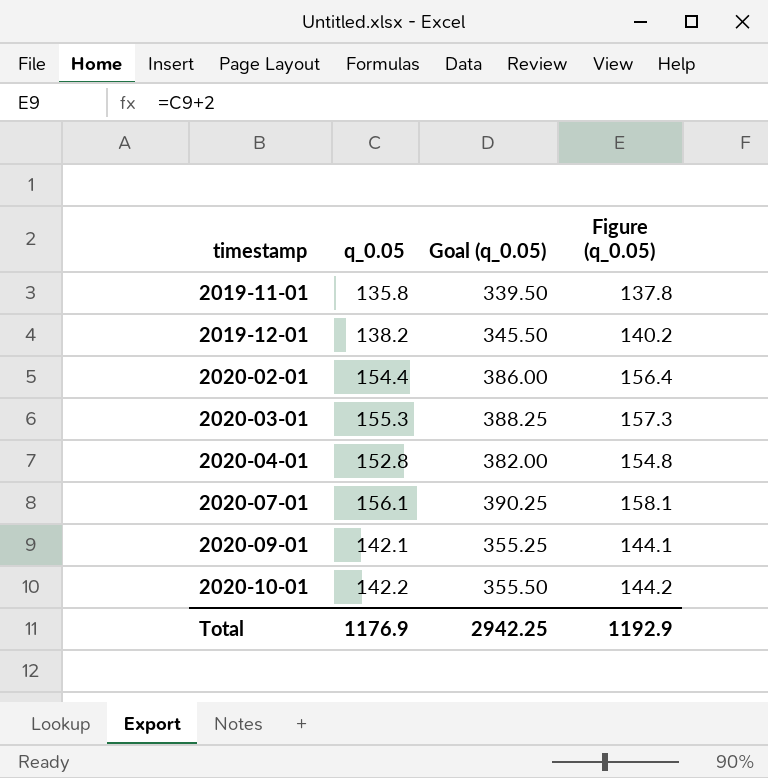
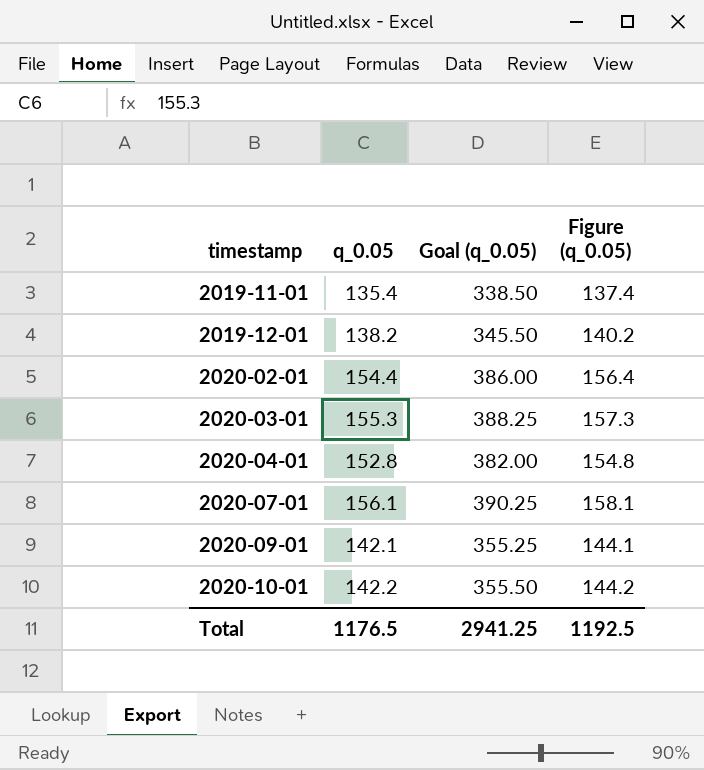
2019-11-01 | q_0.05: 135.8 -> 135.4
2019-11-01 | Goal (q_0.05): 339.50 -> 338.50
2019-11-01 | Figure (q_0.05): 137.8 -> 137.4
Total | q_0.05: 1176.9 -> 1176.5
Total | Goal (q_0.05): 2942.25 -> 2941.25
Total | Figure (q_0.05): 1192.9 -> 1192.5

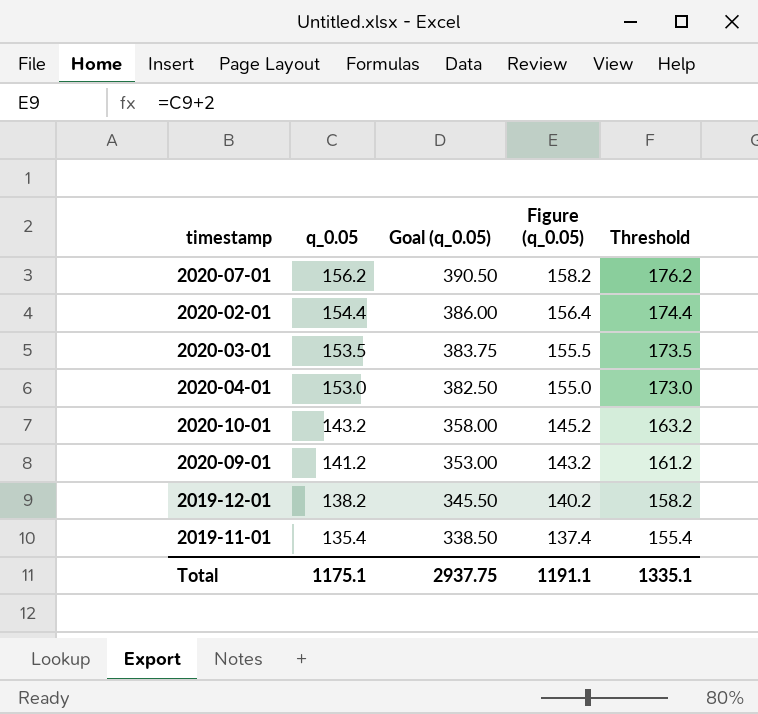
row order: timestamp ascending -> q_0.05 descending
column Threshold | formula: none -> [q_0.05] + 20
2020-07-01 | q_0.05: 156.1 -> 156.2
2020-07-01 | Goal (q_0.05): 390.25 -> 390.50
2020-07-01 | Figure (q_0.05): 158.1 -> 158.2
2020-03-01 | q_0.05: 155.3 -> 153.5
2020-03-01 | Goal (q_0.05): 388.25 -> 383.75
2020-03-01 | Figure (q_0.05): 157.3 -> 155.5
2020-04-01 | q_0.05: 152.8 -> 153.0
2020-04-01 | Goal (q_0.05): 382.00 -> 382.50
2020-04-01 | Figure (q_0.05): 154.8 -> 155.0
2020-10-01 | q_0.05: 142.2 -> 143.2
2020-10-01 | Goal (q_0.05): 355.50 -> 358.00
2020-10-01 | Figure (q_0.05): 144.2 -> 145.2
2020-09-01 | q_0.05: 142.1 -> 141.2
2020-09-01 | Goal (q_0.05): 355.25 -> 353.00
2020-09-01 | Figure (q_0.05): 144.1 -> 143.2
Total | q_0.05: 1176.5 -> 1175.1
Total | Goal (q_0.05): 2941.25 -> 2937.75
Total | Figure (q_0.05): 1192.5 -> 1191.1

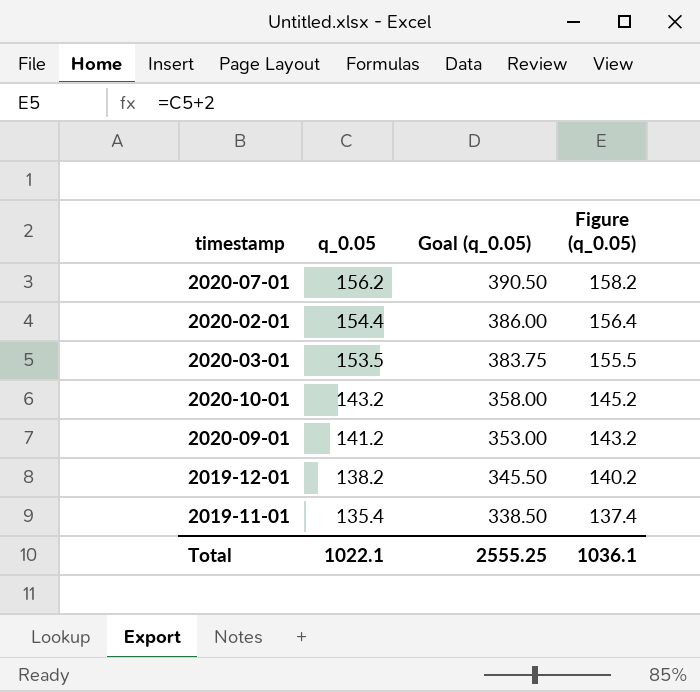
column Threshold | formula: [q_0.05] + 20 -> none
row 2020-04-01: 153.0 | 382.50 | 155.0 | 173.0 -> none
Total | q_0.05: 1175.1 -> 1022.1
Total | Goal (q_0.05): 2937.75 -> 2555.25
Total | Figure (q_0.05): 1191.1 -> 1036.1

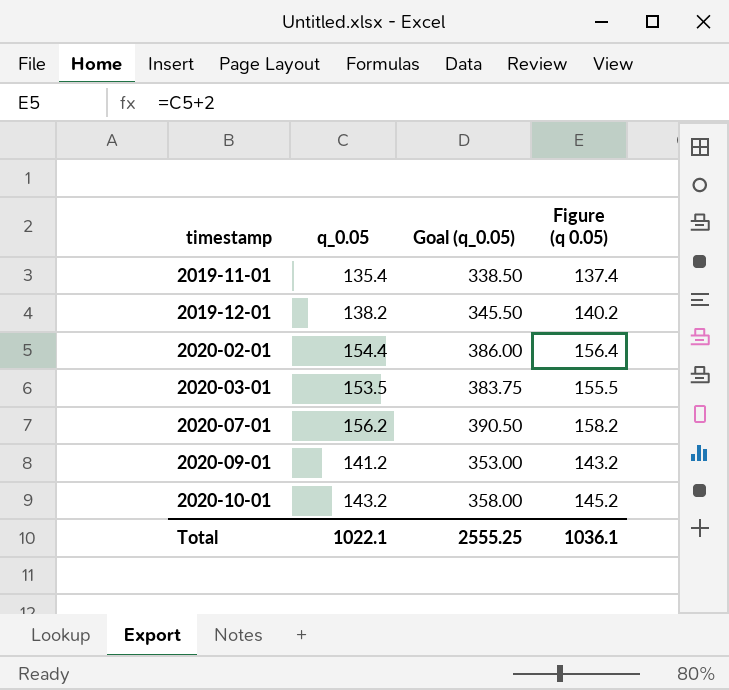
row order: q_0.05 descending -> timestamp ascending
column name: Figure (q_0.05) -> Figure (q 0.05)

